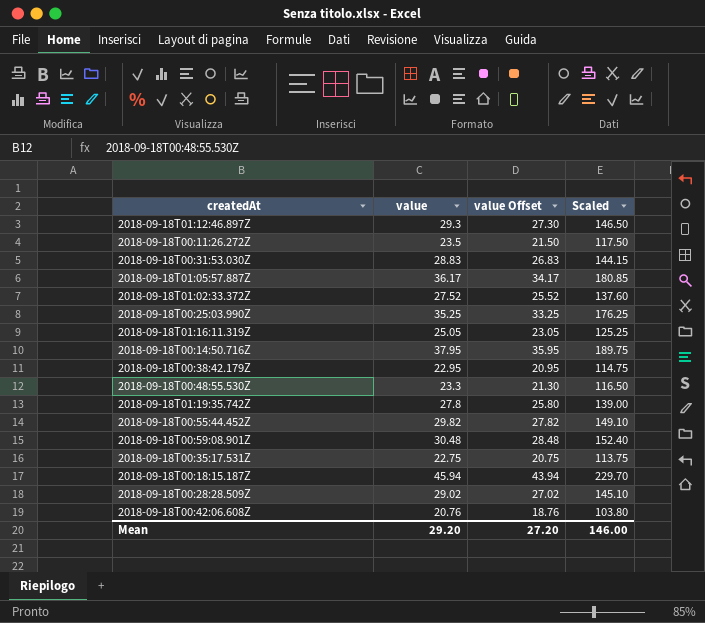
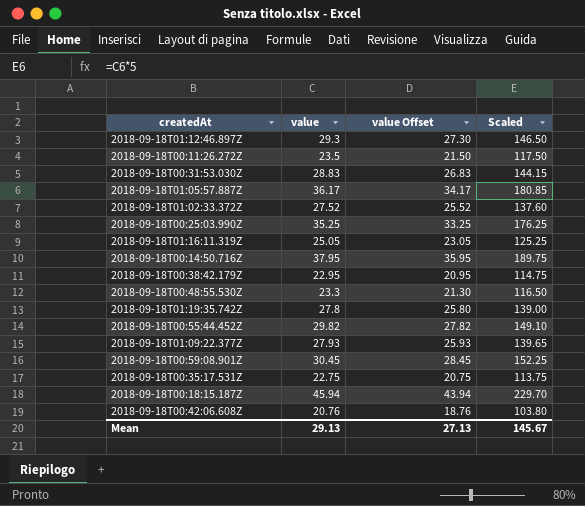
row 2018-09-18T00:28:28.509Z: 29.02 | 27.02 | 145.10 -> none
row 2018-09-18T01:09:22.377Z: none -> 27.93 | 25.93 | 139.65
2018-09-18T00:59:08.901Z | value: 30.48 -> 30.45
2018-09-18T00:59:08.901Z | value Offset: 28.48 -> 28.45
2018-09-18T00:59:08.901Z | Scaled: 152.40 -> 152.25
Mean | value: 29.20 -> 29.13
Mean | value Offset: 27.20 -> 27.13
Mean | Scaled: 146.00 -> 145.67

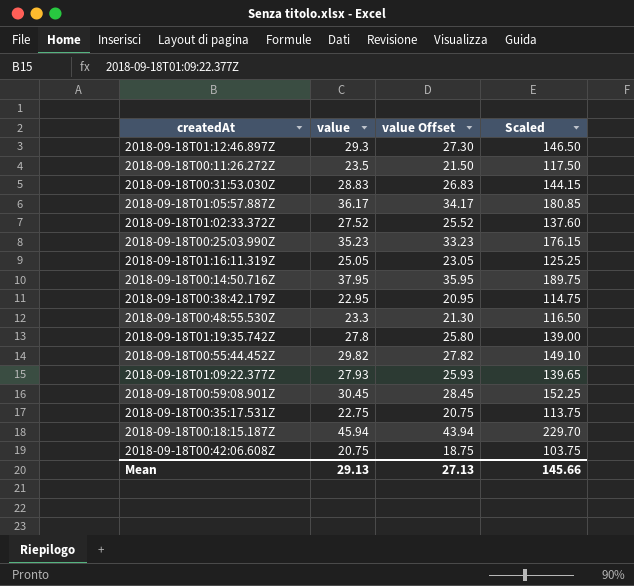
2018-09-18T00:25:03.990Z | value: 35.25 -> 35.23
2018-09-18T00:25:03.990Z | value Offset: 33.25 -> 33.23
2018-09-18T00:25:03.990Z | Scaled: 176.25 -> 176.15
2018-09-18T00:42:06.608Z | value: 20.76 -> 20.75
2018-09-18T00:42:06.608Z | value Offset: 18.76 -> 18.75
2018-09-18T00:42:06.608Z | Scaled: 103.80 -> 103.75
Mean | Scaled: 145.67 -> 145.66

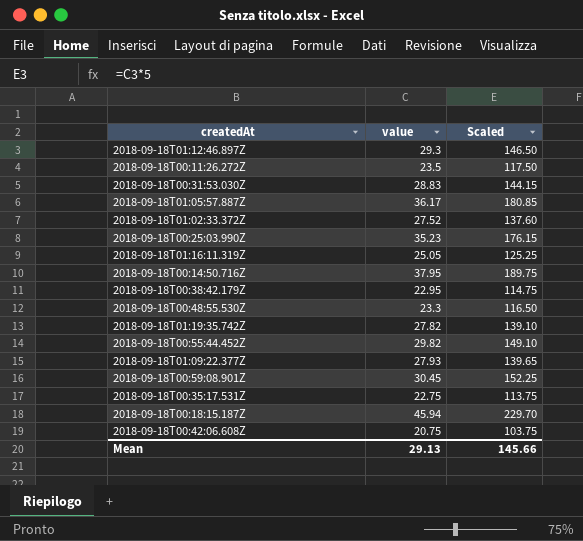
column value Offset | formula: [value] - 2 -> none
2018-09-18T01:19:35.742Z | value: 27.8 -> 27.82
2018-09-18T01:19:35.742Z | Scaled: 139.00 -> 139.10

